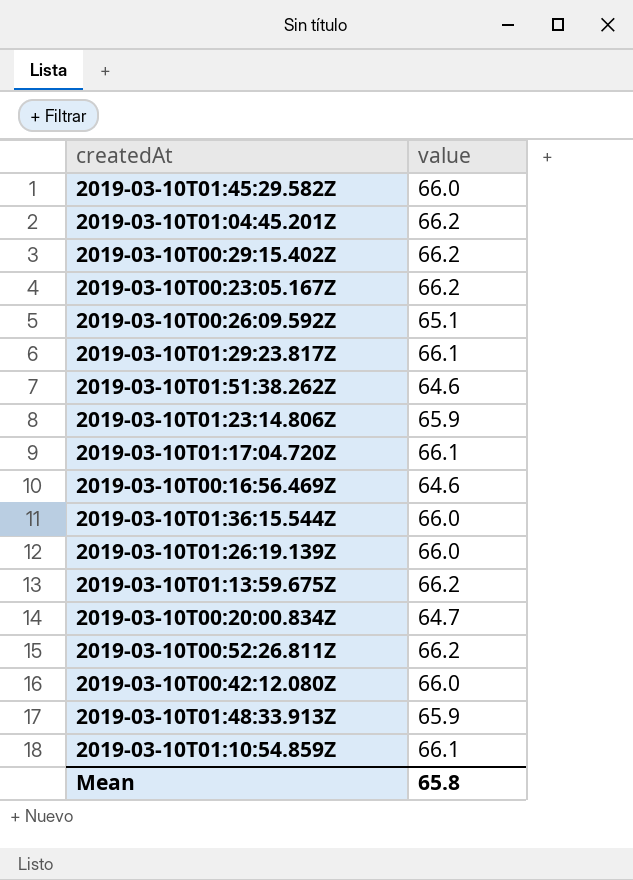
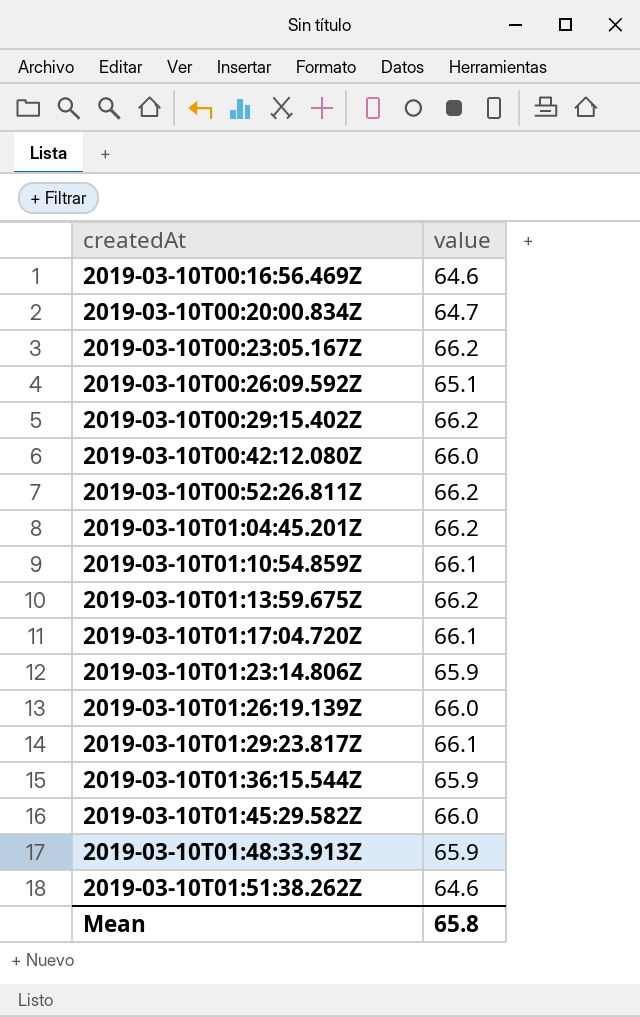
row order: none -> createdAt ascending
2019-03-10T01:36:15.544Z | value: 66.0 -> 65.9

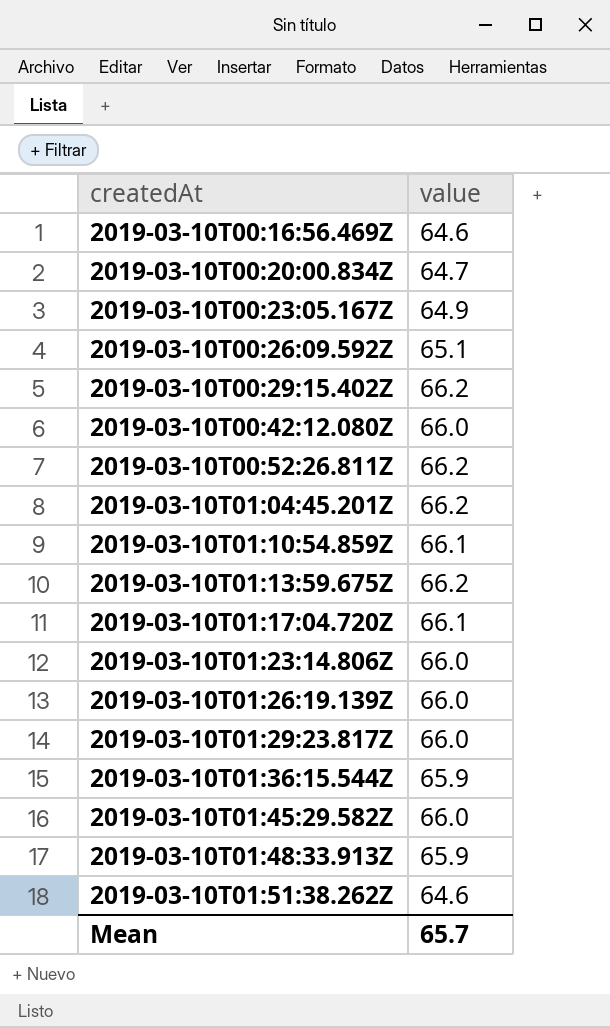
2019-03-10T00:23:05.167Z | value: 66.2 -> 64.9
2019-03-10T01:23:14.806Z | value: 65.9 -> 66.0
2019-03-10T01:29:23.817Z | value: 66.1 -> 66.0
Mean | value: 65.8 -> 65.7

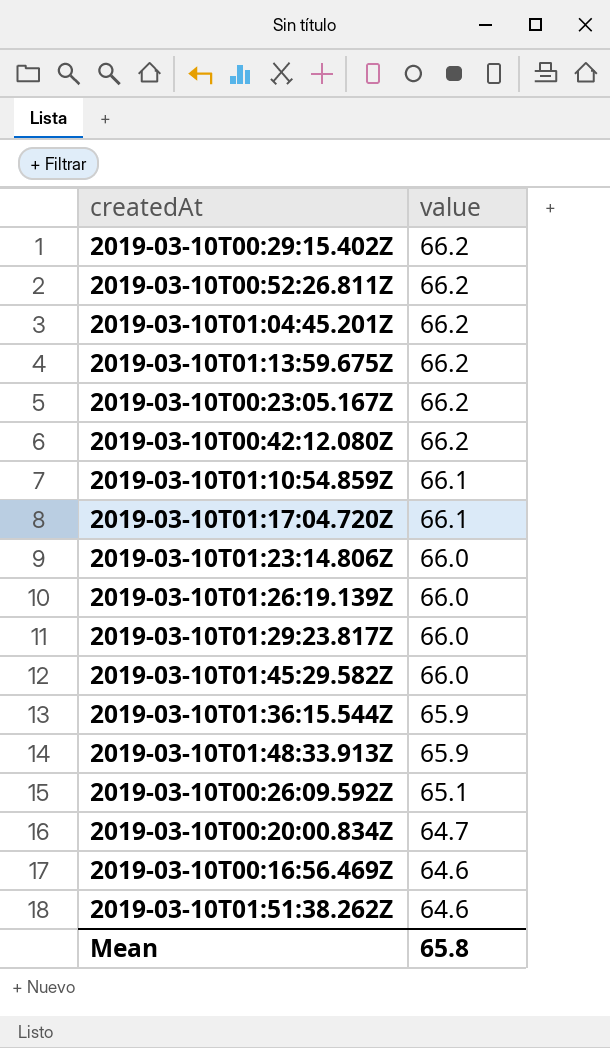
row order: createdAt ascending -> value descending
2019-03-10T00:23:05.167Z | value: 64.9 -> 66.2
2019-03-10T00:42:12.080Z | value: 66.0 -> 66.2
Mean | value: 65.7 -> 65.8

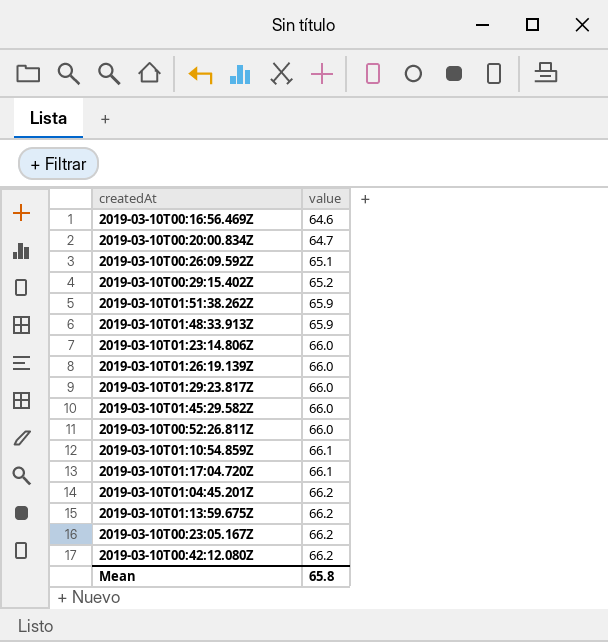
row order: value descending -> value ascending
row 2019-03-10T01:36:15.544Z: 65.9 -> none
2019-03-10T00:29:15.402Z | value: 66.2 -> 65.2
2019-03-10T01:51:38.262Z | value: 64.6 -> 65.9
2019-03-10T00:52:26.811Z | value: 66.2 -> 66.0

